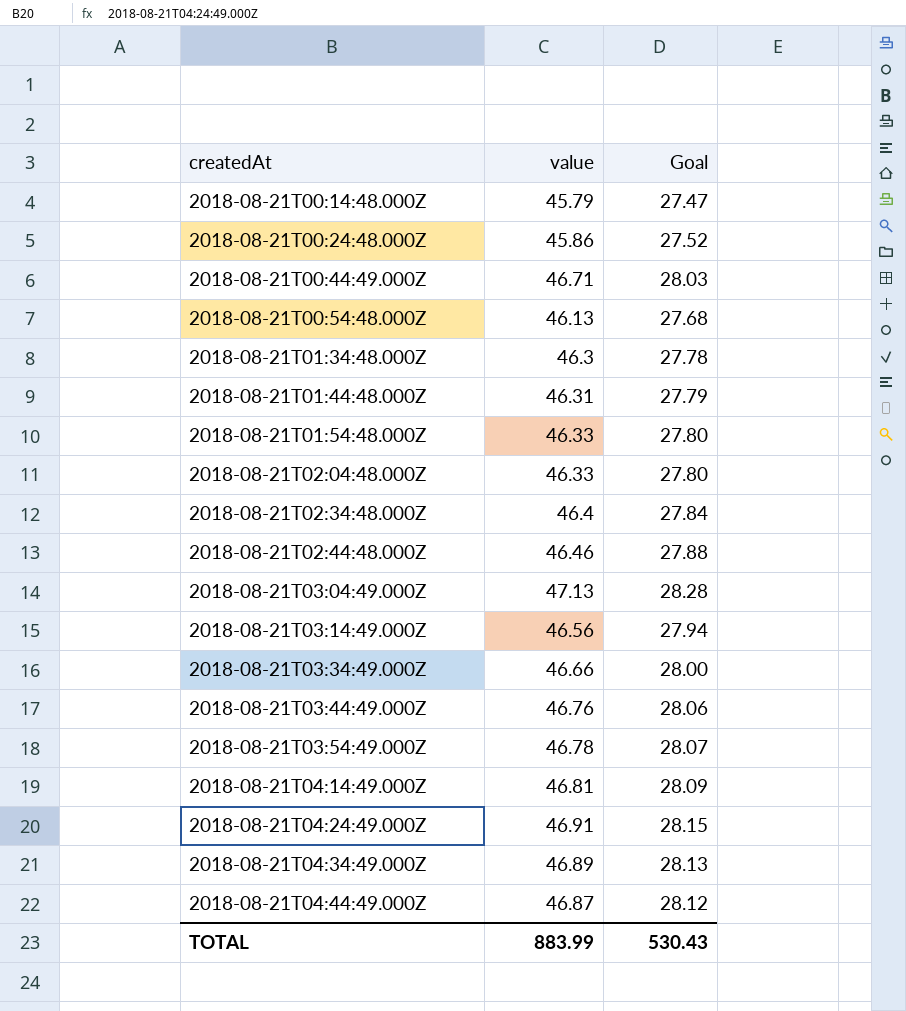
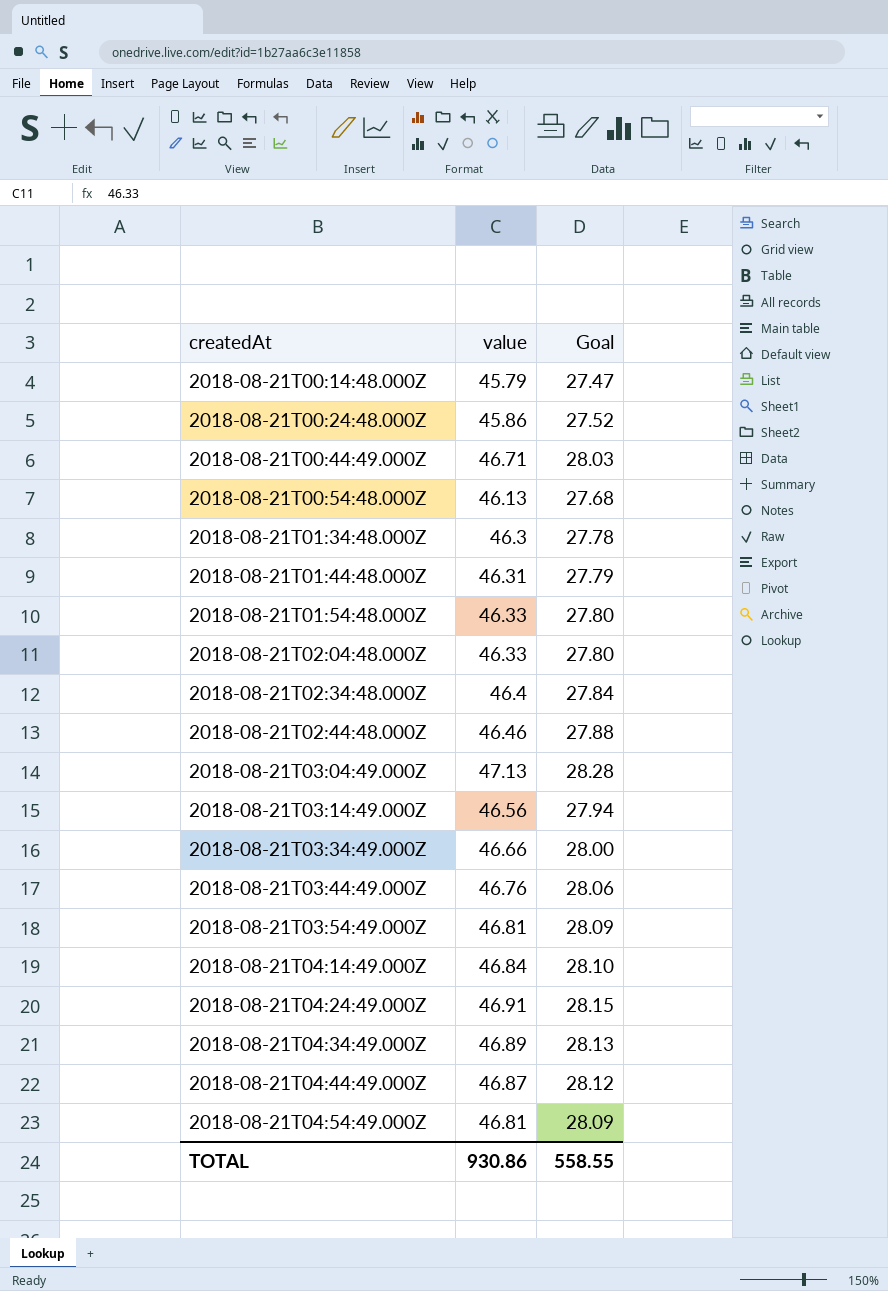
2018-08-21T03:54:49.000Z | value: 46.78 -> 46.81
2018-08-21T03:54:49.000Z | Goal: 28.07 -> 28.09
2018-08-21T04:14:49.000Z | value: 46.81 -> 46.84
2018-08-21T04:14:49.000Z | Goal: 28.09 -> 28.10
row 2018-08-21T04:54:49.000Z: none -> 46.81 | 28.09
TOTAL | value: 883.99 -> 930.86
TOTAL | Goal: 530.43 -> 558.55

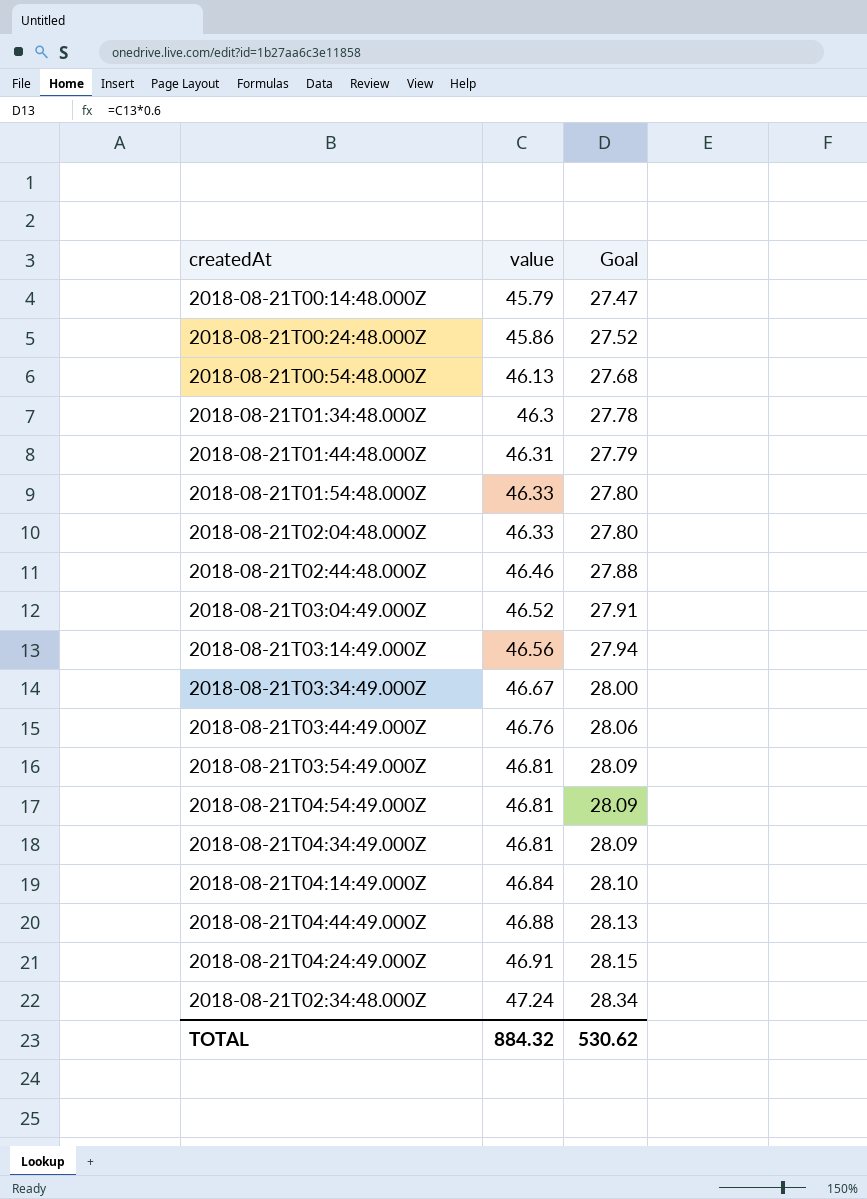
row order: createdAt ascending -> value ascending
row 2018-08-21T00:44:49.000Z: 46.71 | 28.03 -> none
2018-08-21T03:04:49.000Z | value: 47.13 -> 46.52
2018-08-21T03:04:49.000Z | Goal: 28.28 -> 27.91
2018-08-21T03:34:49.000Z | value: 46.66 -> 46.67
2018-08-21T04:34:49.000Z | value: 46.89 -> 46.81
2018-08-21T04:34:49.000Z | Goal: 28.13 -> 28.09
2018-08-21T04:44:49.000Z | value: 46.87 -> 46.88
2018-08-21T04:44:49.000Z | Goal: 28.12 -> 28.13
2018-08-21T02:34:48.000Z | value: 46.4 -> 47.24
2018-08-21T02:34:48.000Z | Goal: 27.84 -> 28.34
TOTAL | value: 930.86 -> 884.32
TOTAL | Goal: 558.55 -> 530.62

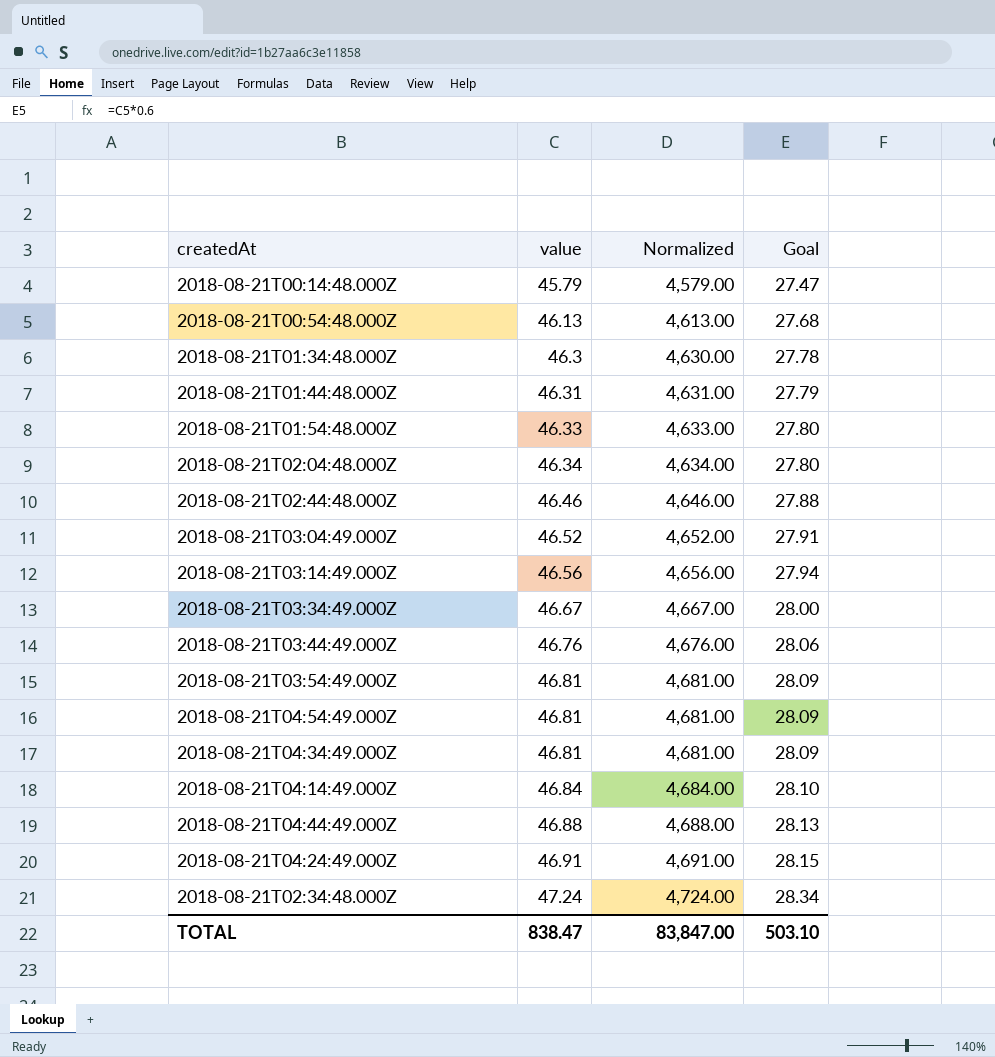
column Normalized | formula: none -> [value] * 100
row 2018-08-21T00:24:48.000Z: 45.86 | 27.52 -> none
2018-08-21T02:04:48.000Z | value: 46.33 -> 46.34
TOTAL | value: 884.32 -> 838.47
TOTAL | Goal: 530.62 -> 503.10

